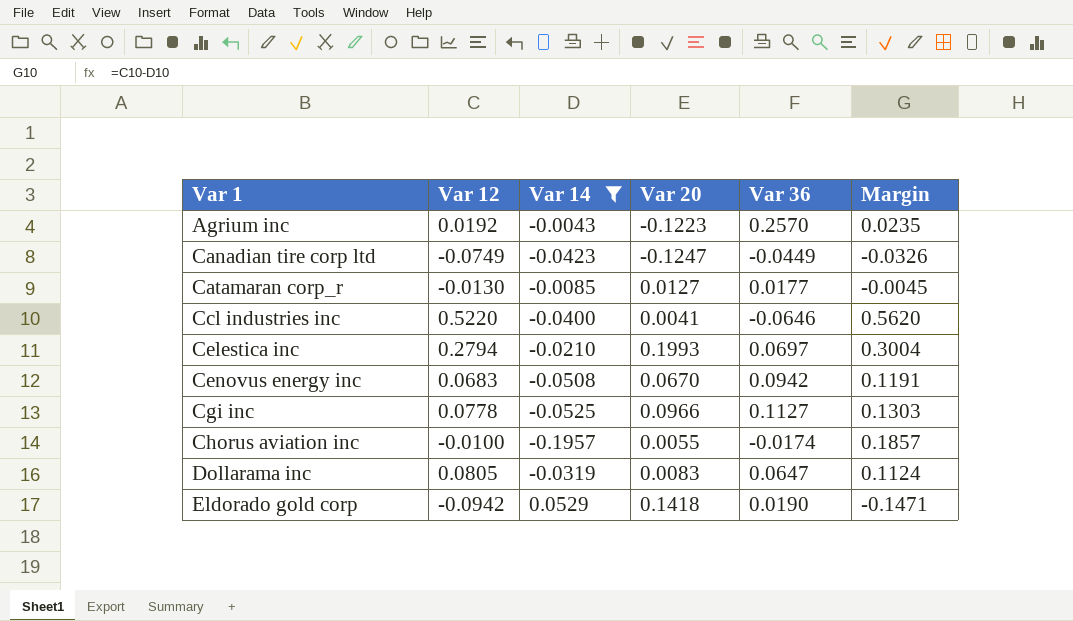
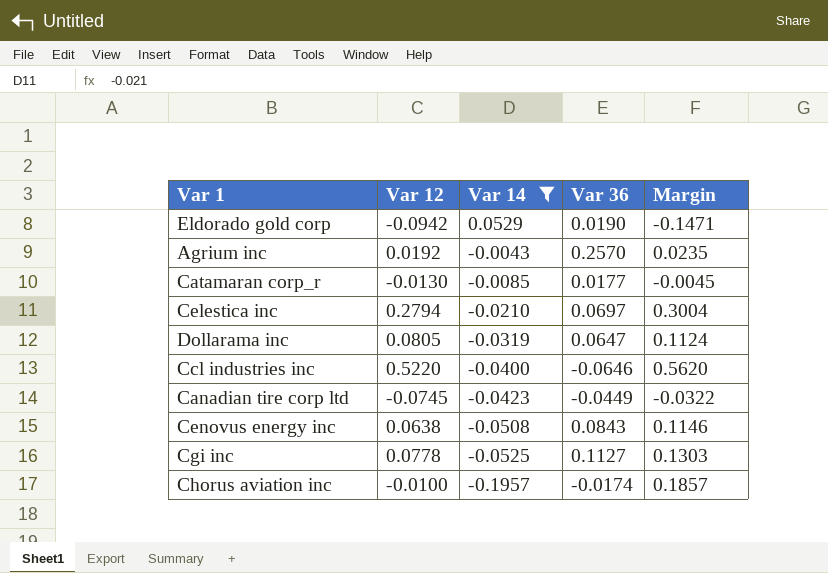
row order: Var 1 ascending -> Var 14 descending
column Var 20 | position: 4 -> none
Canadian tire corp ltd | Var 12: -0.0749 -> -0.0745
Canadian tire corp ltd | Margin: -0.0326 -> -0.0322
Cenovus energy inc | Var 12: 0.0683 -> 0.0638
Cenovus energy inc | Var 36: 0.0942 -> 0.0843
Cenovus energy inc | Margin: 0.1191 -> 0.1146

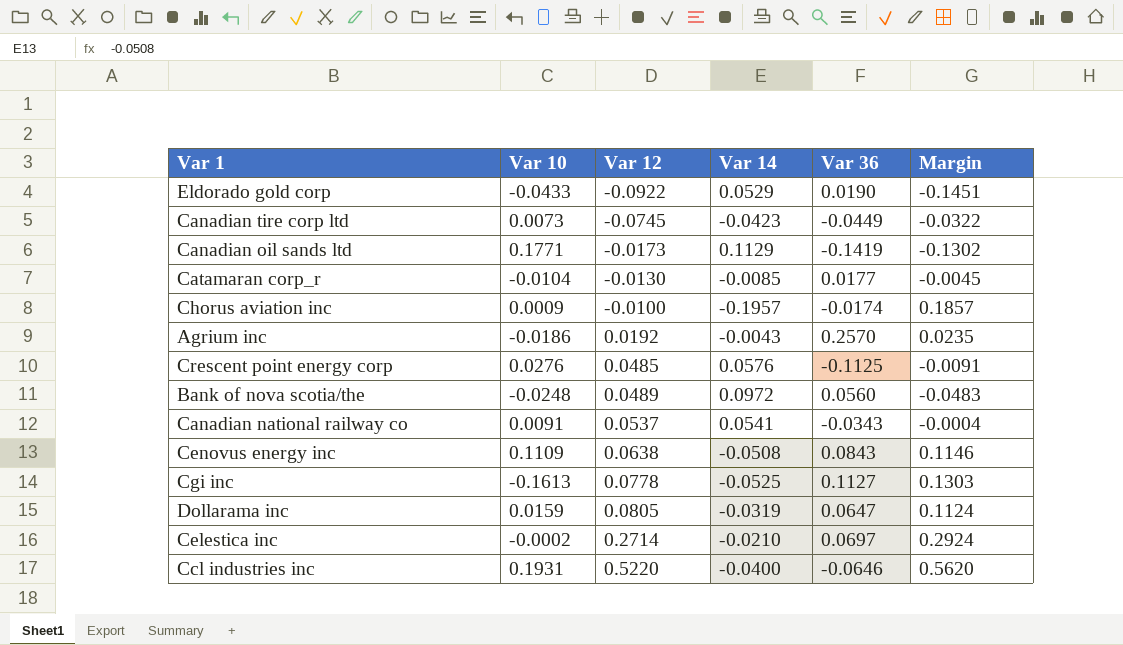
filter: Var 14 <= 0.0529 -> none
row order: Var 14 descending -> Var 12 ascending
column Var 10 | position: none -> 2
Eldorado gold corp | Var 12: -0.0942 -> -0.0922
Eldorado gold corp | Margin: -0.1471 -> -0.1451
Celestica inc | Var 12: 0.2794 -> 0.2714
Celestica inc | Margin: 0.3004 -> 0.2924

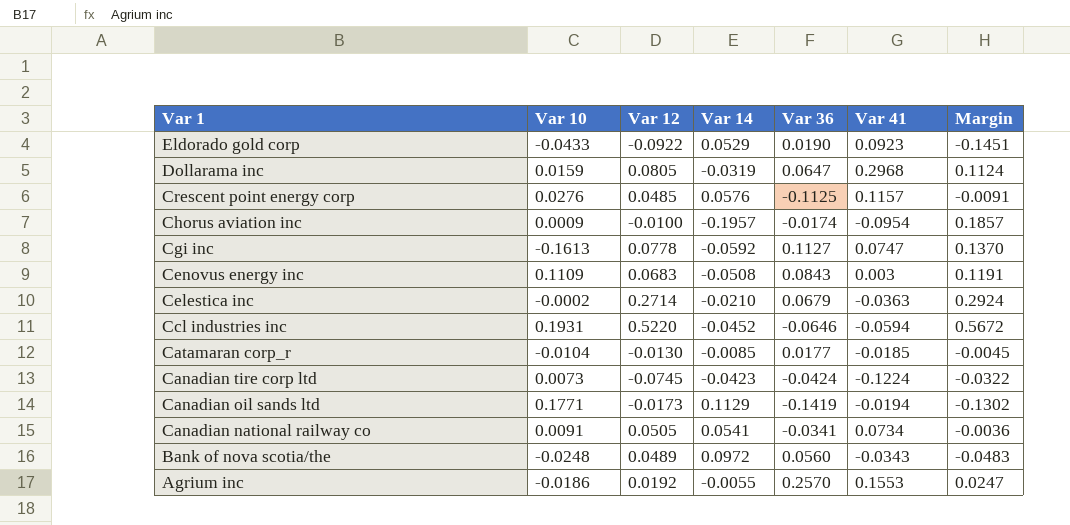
row order: Var 12 ascending -> Var 1 descending
column Var 41 | position: none -> 6
Cgi inc | Var 14: -0.0525 -> -0.0592
Cgi inc | Margin: 0.1303 -> 0.1370
Cenovus energy inc | Var 12: 0.0638 -> 0.0683
Cenovus energy inc | Margin: 0.1146 -> 0.1191
Celestica inc | Var 36: 0.0697 -> 0.0679
Ccl industries inc | Var 14: -0.0400 -> -0.0452
Ccl industries inc | Margin: 0.5620 -> 0.5672
Canadian tire corp ltd | Var 36: -0.0449 -> -0.0424
Canadian national railway co | Var 12: 0.0537 -> 0.0505
Canadian national railway co | Var 36: -0.0343 -> -0.0341
Canadian national railway co | Margin: -0.0004 -> -0.0036
Agrium inc | Var 14: -0.0043 -> -0.0055
Agrium inc | Margin: 0.0235 -> 0.0247

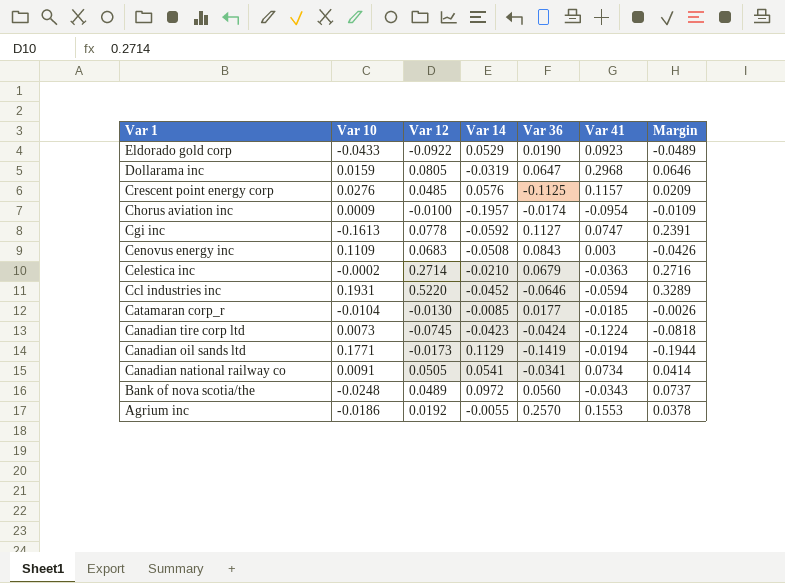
column Margin | formula: [Var 12] - [Var 14] -> [Var 12] - [Var 10]

